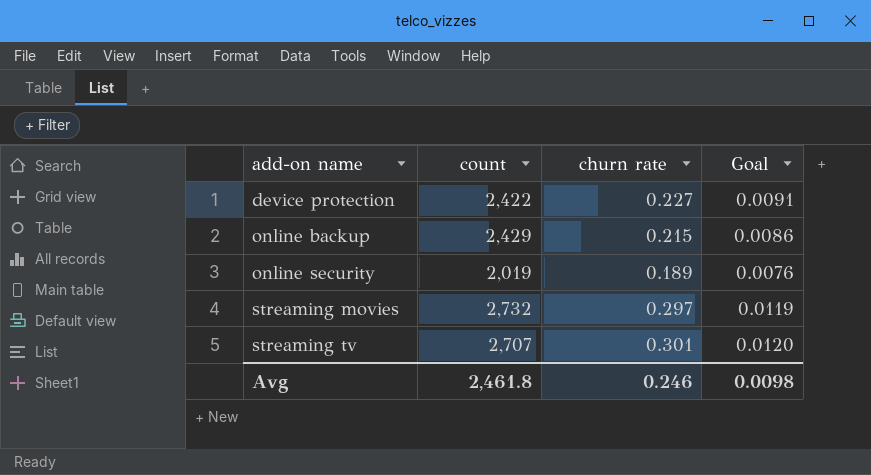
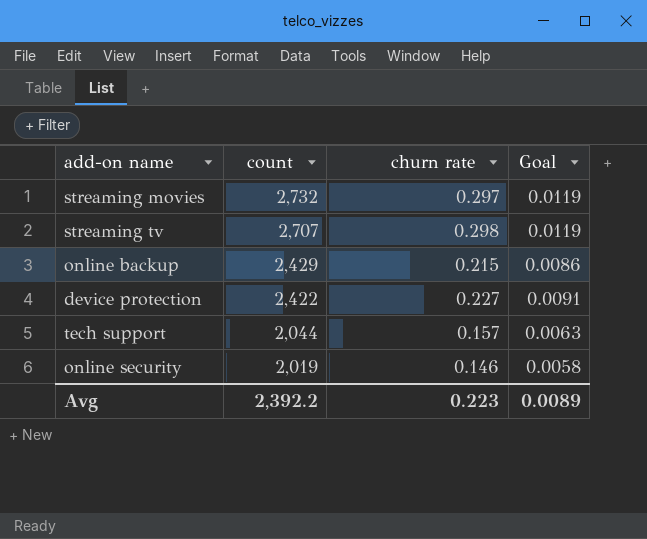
row order: add-on name ascending -> count descending
streaming tv | churn rate: 0.301 -> 0.298
streaming tv | Goal: 0.0120 -> 0.0119
row tech support: none -> 2,044 | 0.157 | 0.0063
online security | churn rate: 0.189 -> 0.146
online security | Goal: 0.0076 -> 0.0058
Avg | count: 2,461.8 -> 2,392.2
Avg | churn rate: 0.246 -> 0.223
Avg | Goal: 0.0098 -> 0.0089

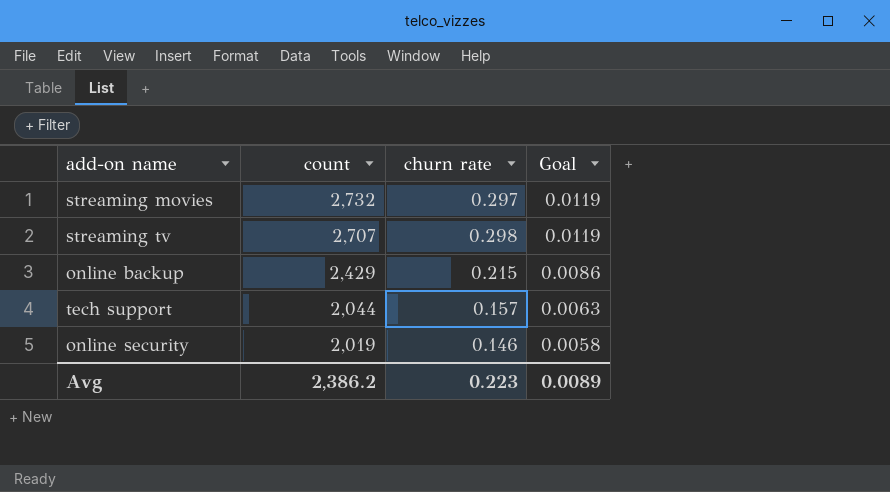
row device protection: 2,422 | 0.227 | 0.0091 -> none
Avg | count: 2,392.2 -> 2,386.2

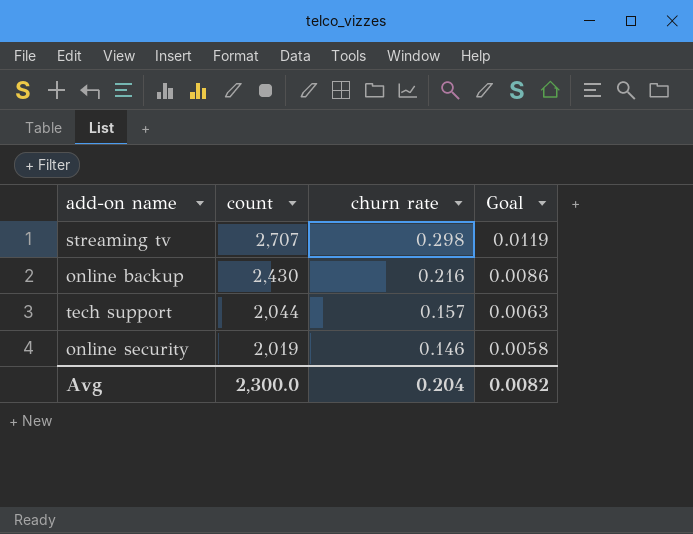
row streaming movies: 2,732 | 0.297 | 0.0119 -> none
online backup | count: 2,429 -> 2,430
online backup | churn rate: 0.215 -> 0.216
Avg | count: 2,386.2 -> 2,300.0
Avg | churn rate: 0.223 -> 0.204
Avg | Goal: 0.0089 -> 0.0082

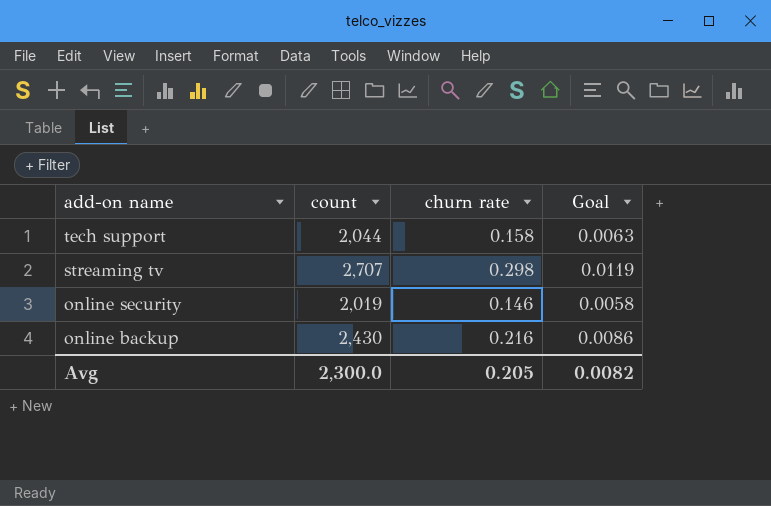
row order: count descending -> add-on name descending
tech support | churn rate: 0.157 -> 0.158
Avg | churn rate: 0.204 -> 0.205

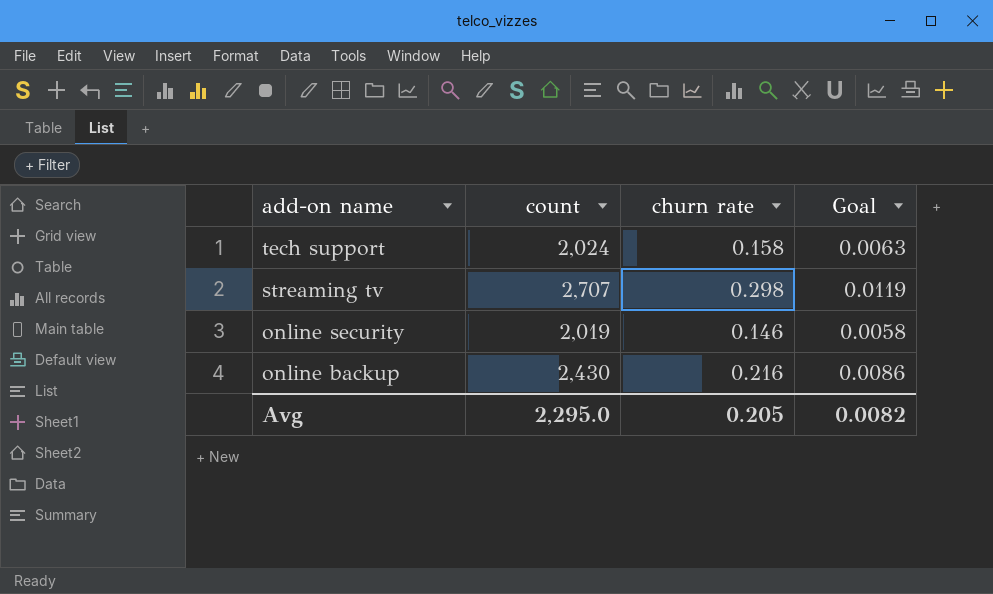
tech support | count: 2,044 -> 2,024
Avg | count: 2,300.0 -> 2,295.0

